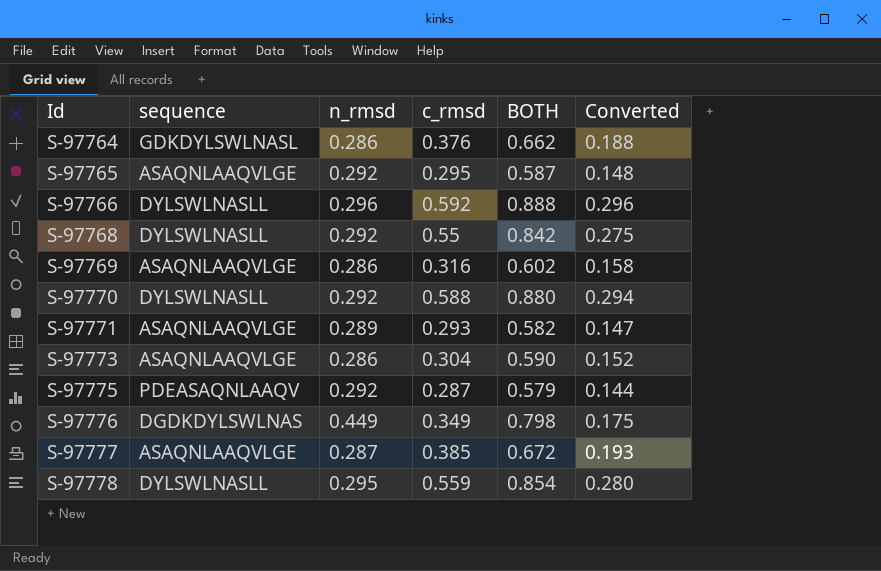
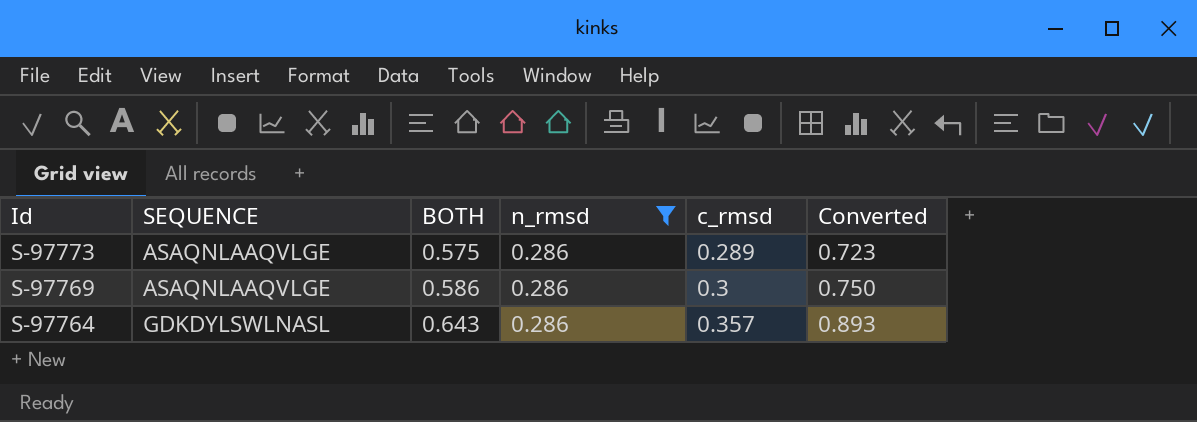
filter: none -> n_rmsd = 0.286
row order: Id ascending -> Id descending
column name: sequence -> SEQUENCE
column BOTH | position: 5 -> 3
column Converted | formula: [c_rmsd] * 0.5 -> [c_rmsd] * 2.5
S-97773 | BOTH: 0.590 -> 0.575
S-97773 | c_rmsd: 0.304 -> 0.289
S-97769 | BOTH: 0.602 -> 0.586
S-97769 | c_rmsd: 0.316 -> 0.3
S-97764 | BOTH: 0.662 -> 0.643
S-97764 | c_rmsd: 0.376 -> 0.357

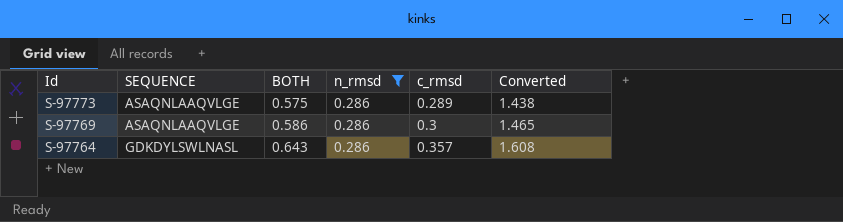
column Converted | formula: [c_rmsd] * 2.5 -> [BOTH] * 2.5

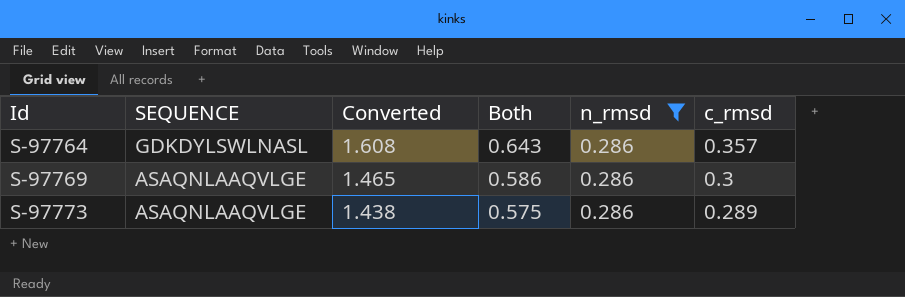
row order: Id descending -> Id ascending
column Converted | position: 6 -> 3
column name: BOTH -> Both

